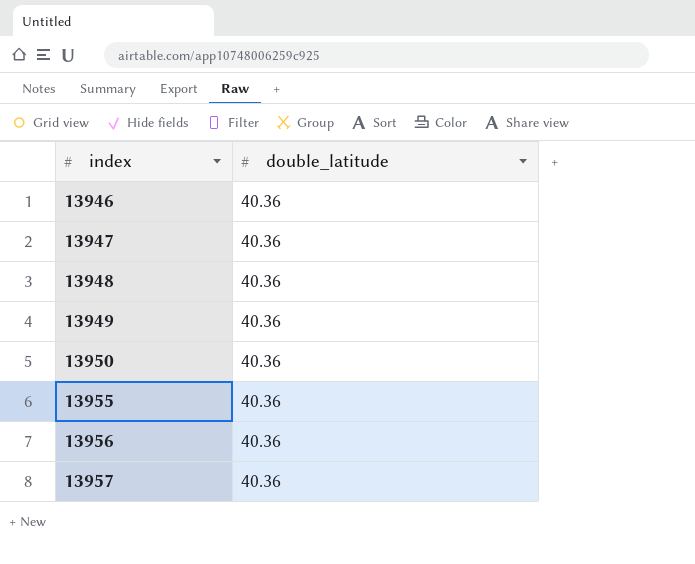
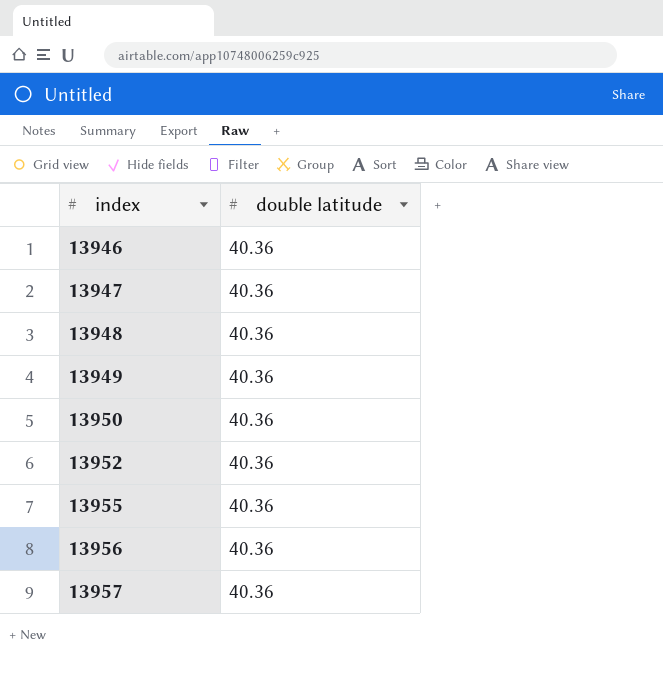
column name: double_latitude -> double latitude
row 13952: none -> 40.36

